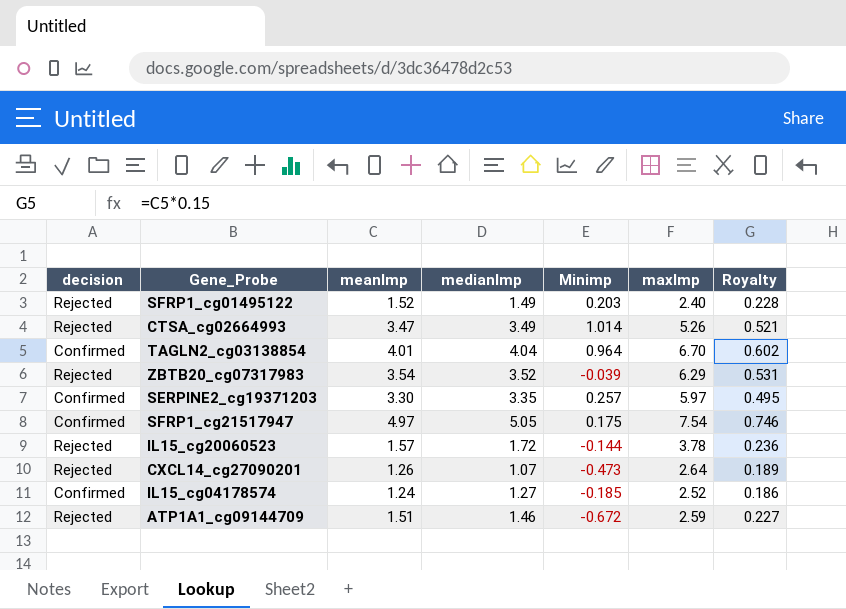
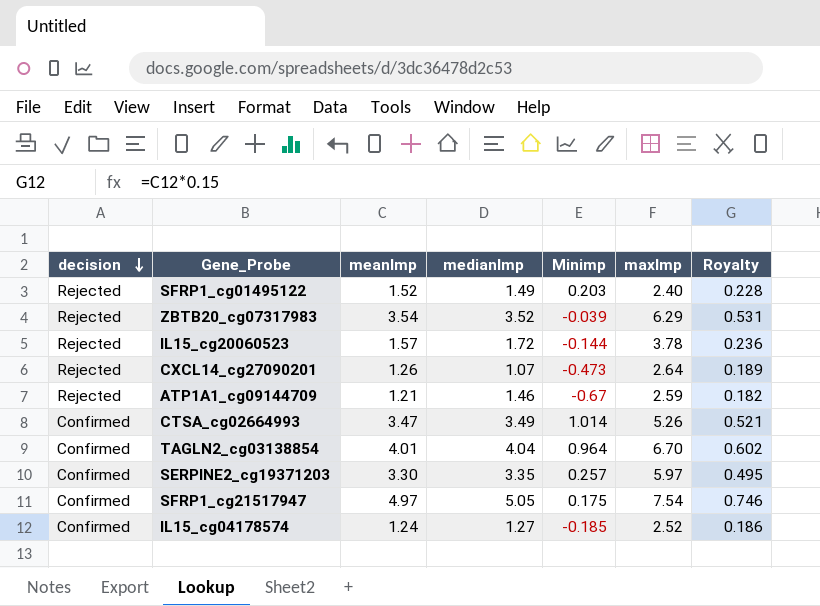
row order: none -> decision descending
ATP1A1_cg09144709 | meanImp: 1.51 -> 1.21
ATP1A1_cg09144709 | Minimp: -0.672 -> -0.67
ATP1A1_cg09144709 | Royalty: 0.227 -> 0.182
CTSA_cg02664993 | decision: Rejected -> Confirmed

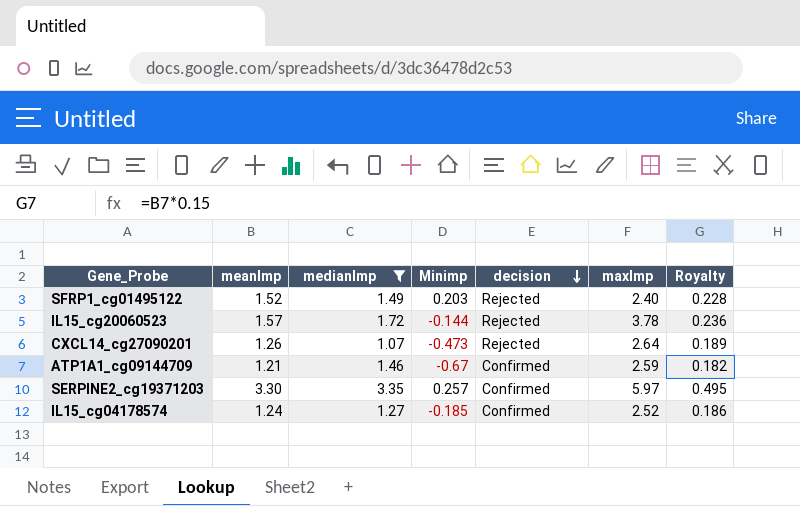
filter: none -> medianImp <= 3.35
column decision | position: 1 -> 5
ATP1A1_cg09144709 | decision: Rejected -> Confirmed

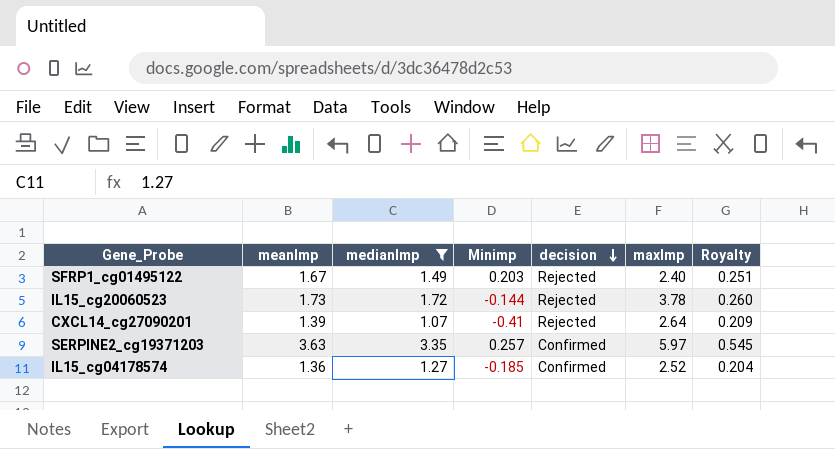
row ATP1A1_cg09144709: 1.21 | 1.46 | -0.67 | Confirmed | 2.59 | 0.182 -> none
SFRP1_cg01495122 | meanImp: 1.52 -> 1.67
SFRP1_cg01495122 | Royalty: 0.228 -> 0.251
IL15_cg20060523 | meanImp: 1.57 -> 1.73
IL15_cg20060523 | Royalty: 0.236 -> 0.260
CXCL14_cg27090201 | meanImp: 1.26 -> 1.39
CXCL14_cg27090201 | Minimp: -0.473 -> -0.41
CXCL14_cg27090201 | Royalty: 0.189 -> 0.209
SERPINE2_cg19371203 | meanImp: 3.30 -> 3.63
SERPINE2_cg19371203 | Royalty: 0.495 -> 0.545
IL15_cg04178574 | meanImp: 1.24 -> 1.36
IL15_cg04178574 | Royalty: 0.186 -> 0.204

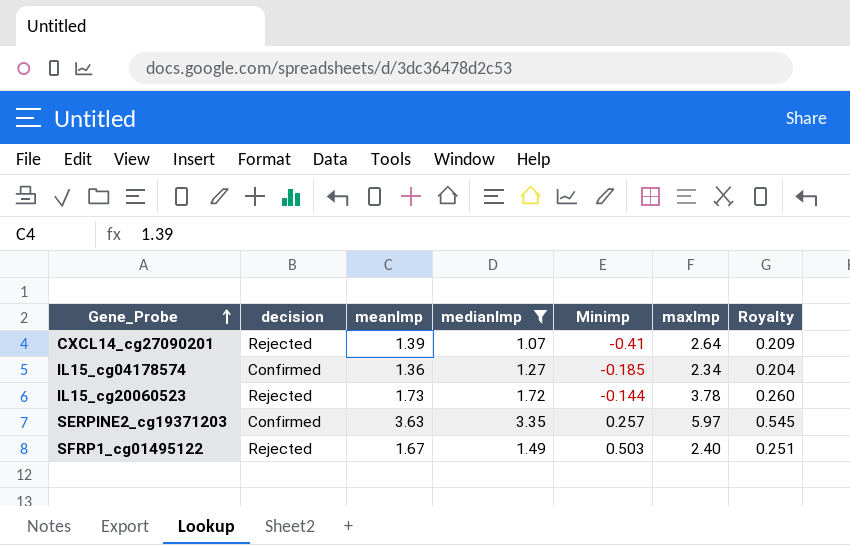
row order: decision descending -> Gene_Probe ascending
column decision | position: 5 -> 2
IL15_cg04178574 | maxImp: 2.52 -> 2.34
SFRP1_cg01495122 | Minimp: 0.203 -> 0.503

